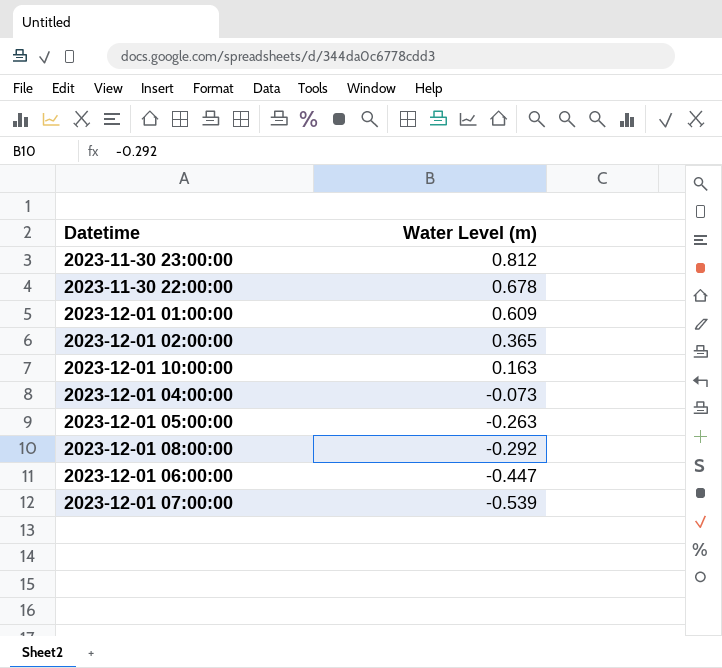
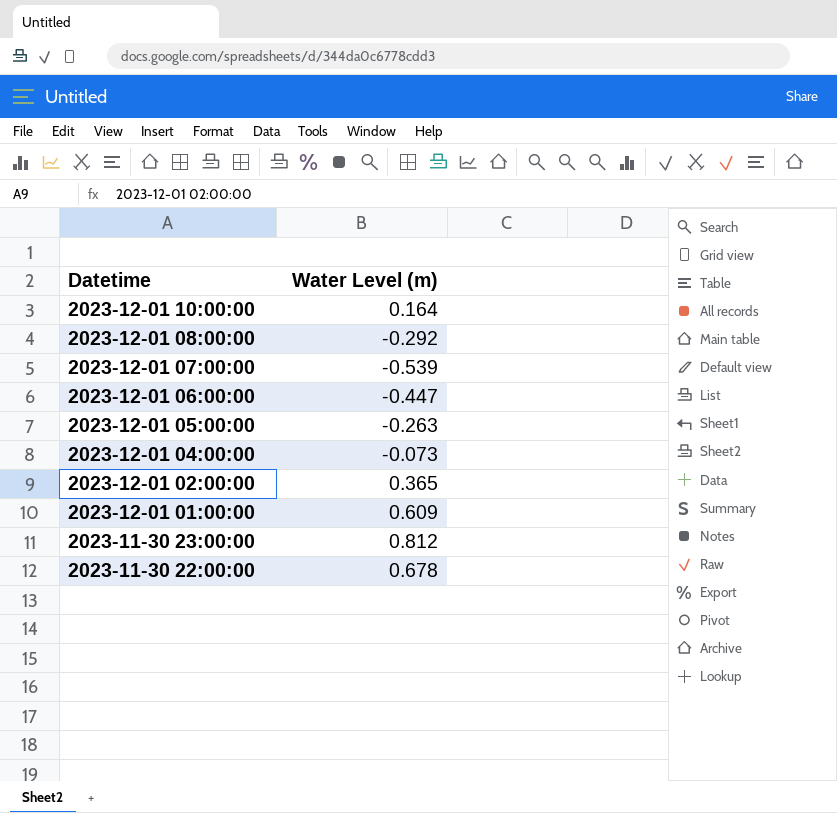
row order: Water Level (m) descending -> Datetime descending
2023-12-01 10:00:00 | Water Level (m): 0.163 -> 0.164

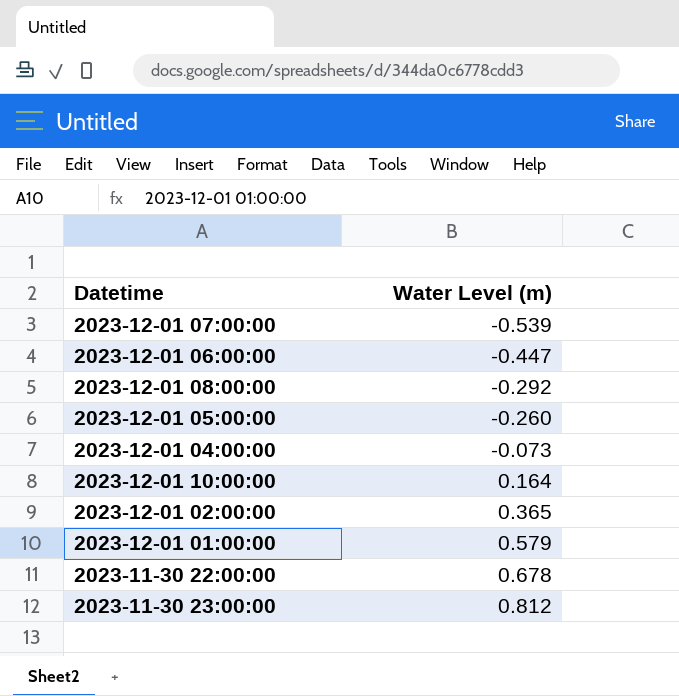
row order: Datetime descending -> Water Level (m) ascending
2023-12-01 05:00:00 | Water Level (m): -0.263 -> -0.260
2023-12-01 01:00:00 | Water Level (m): 0.609 -> 0.579

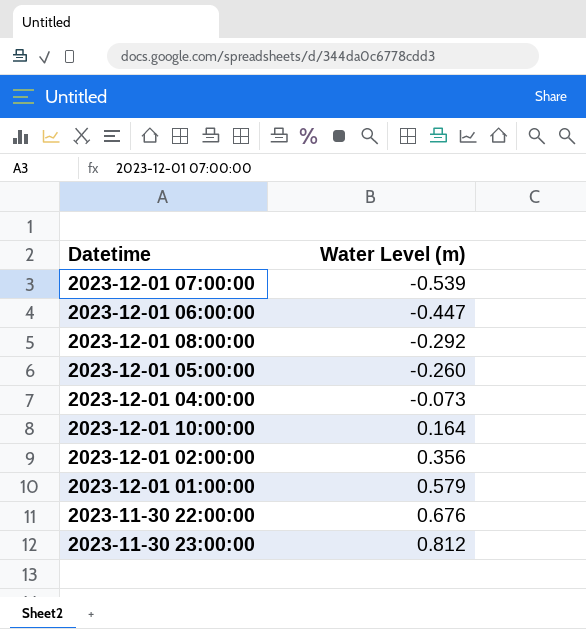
2023-12-01 02:00:00 | Water Level (m): 0.365 -> 0.356
2023-11-30 22:00:00 | Water Level (m): 0.678 -> 0.676

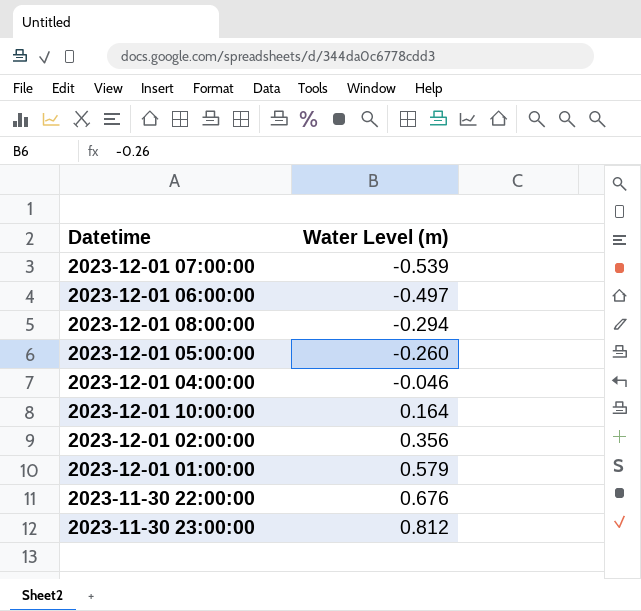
2023-12-01 06:00:00 | Water Level (m): -0.447 -> -0.497
2023-12-01 08:00:00 | Water Level (m): -0.292 -> -0.294
2023-12-01 04:00:00 | Water Level (m): -0.073 -> -0.046

